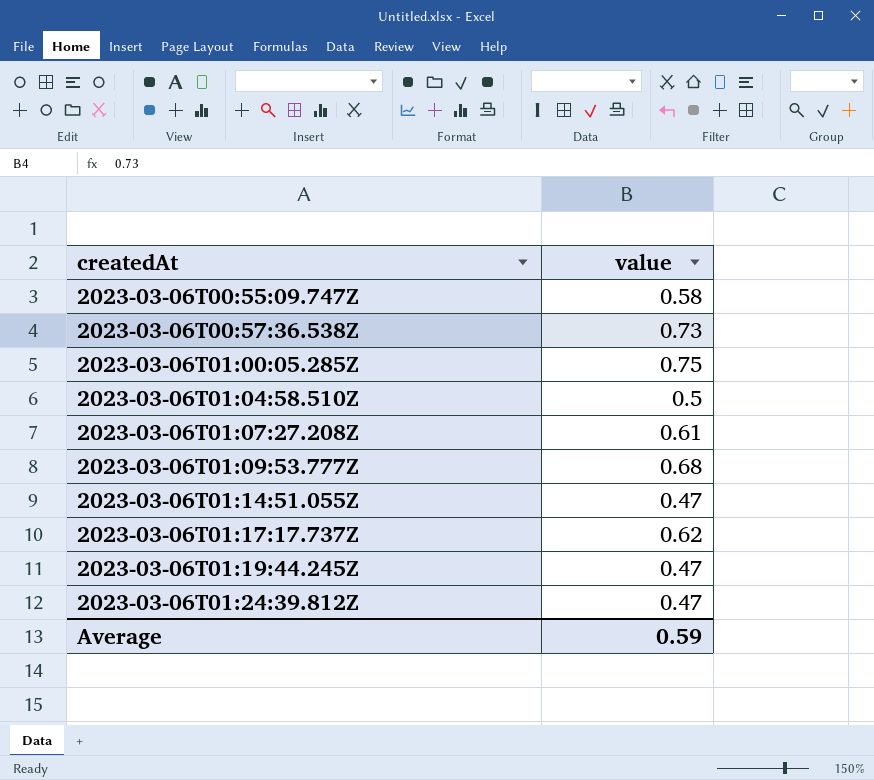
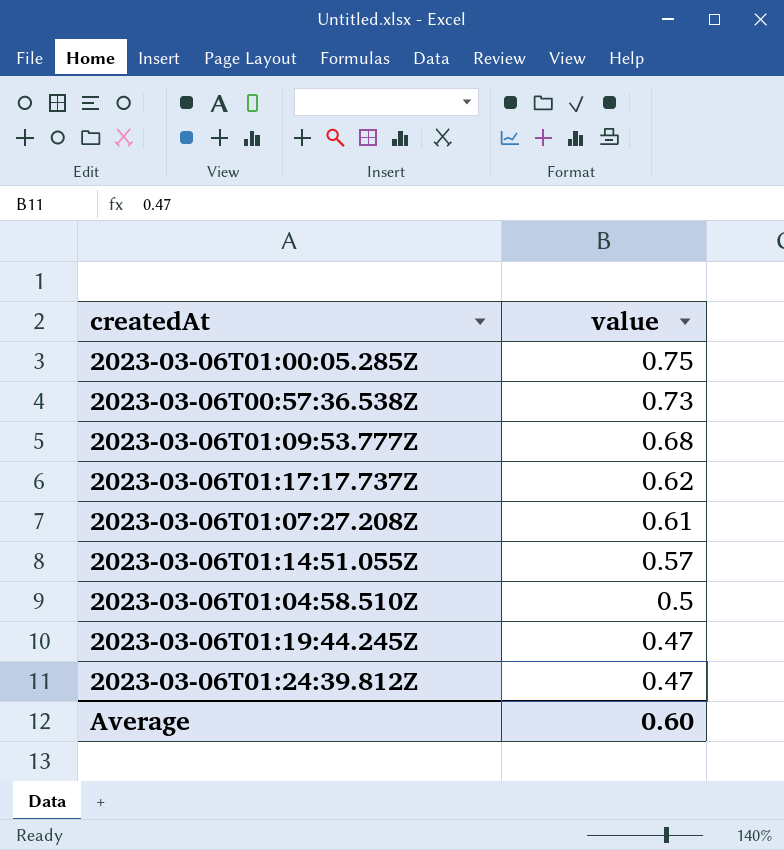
row order: createdAt ascending -> value descending
row 2023-03-06T00:55:09.747Z: 0.58 -> none
2023-03-06T01:14:51.055Z | value: 0.47 -> 0.57
Average | value: 0.59 -> 0.60

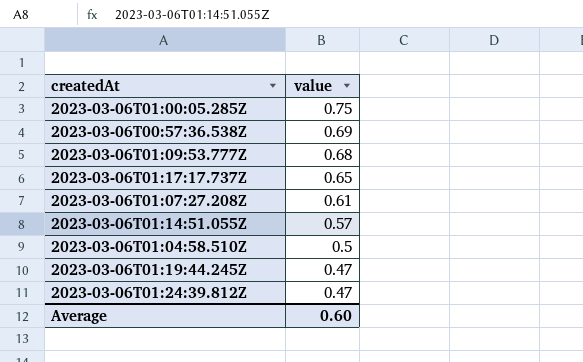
2023-03-06T00:57:36.538Z | value: 0.73 -> 0.69
2023-03-06T01:17:17.737Z | value: 0.62 -> 0.65

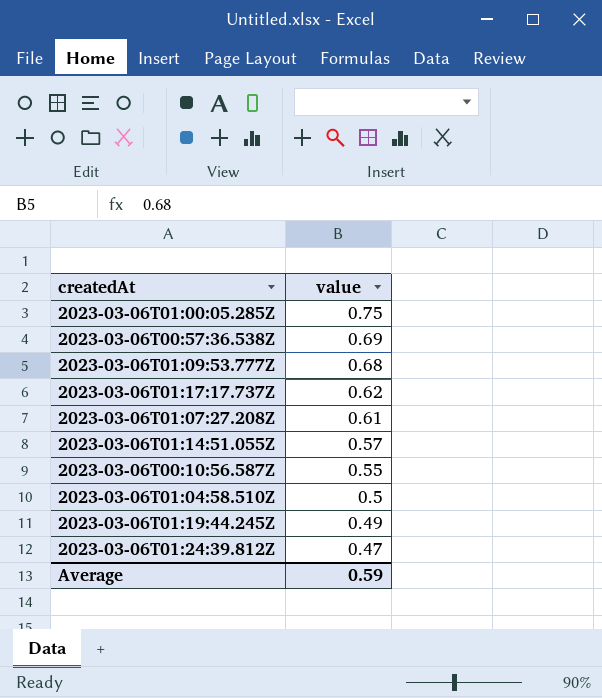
2023-03-06T01:17:17.737Z | value: 0.65 -> 0.62
row 2023-03-06T00:10:56.587Z: none -> 0.55
2023-03-06T01:19:44.245Z | value: 0.47 -> 0.49
Average | value: 0.60 -> 0.59

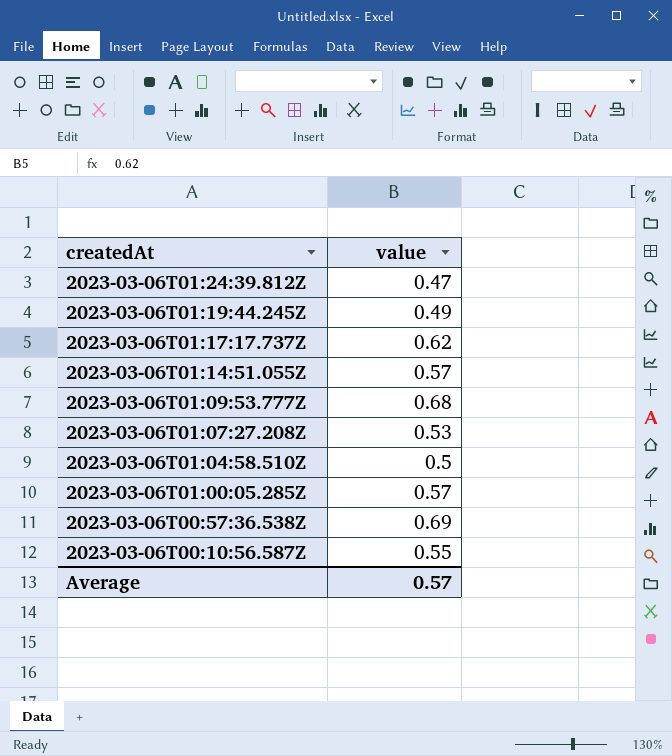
row order: value descending -> createdAt descending
2023-03-06T01:07:27.208Z | value: 0.61 -> 0.53
2023-03-06T01:00:05.285Z | value: 0.75 -> 0.57
Average | value: 0.59 -> 0.57

